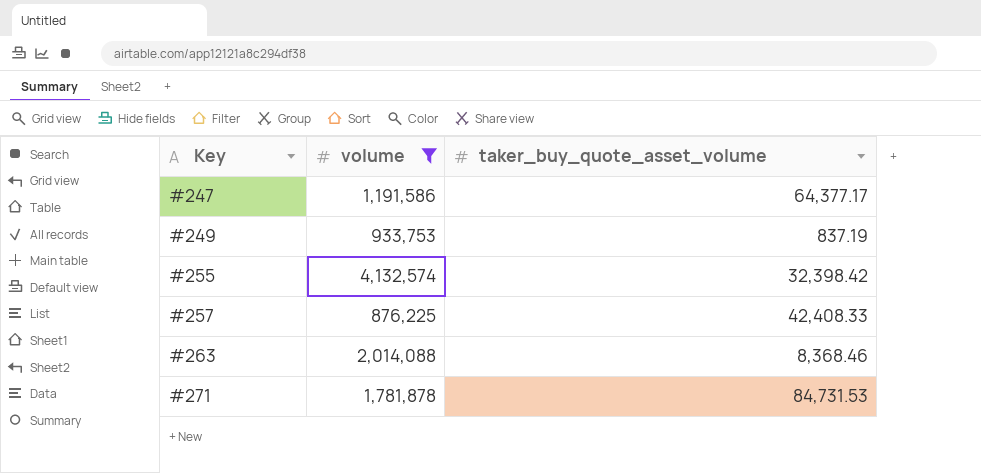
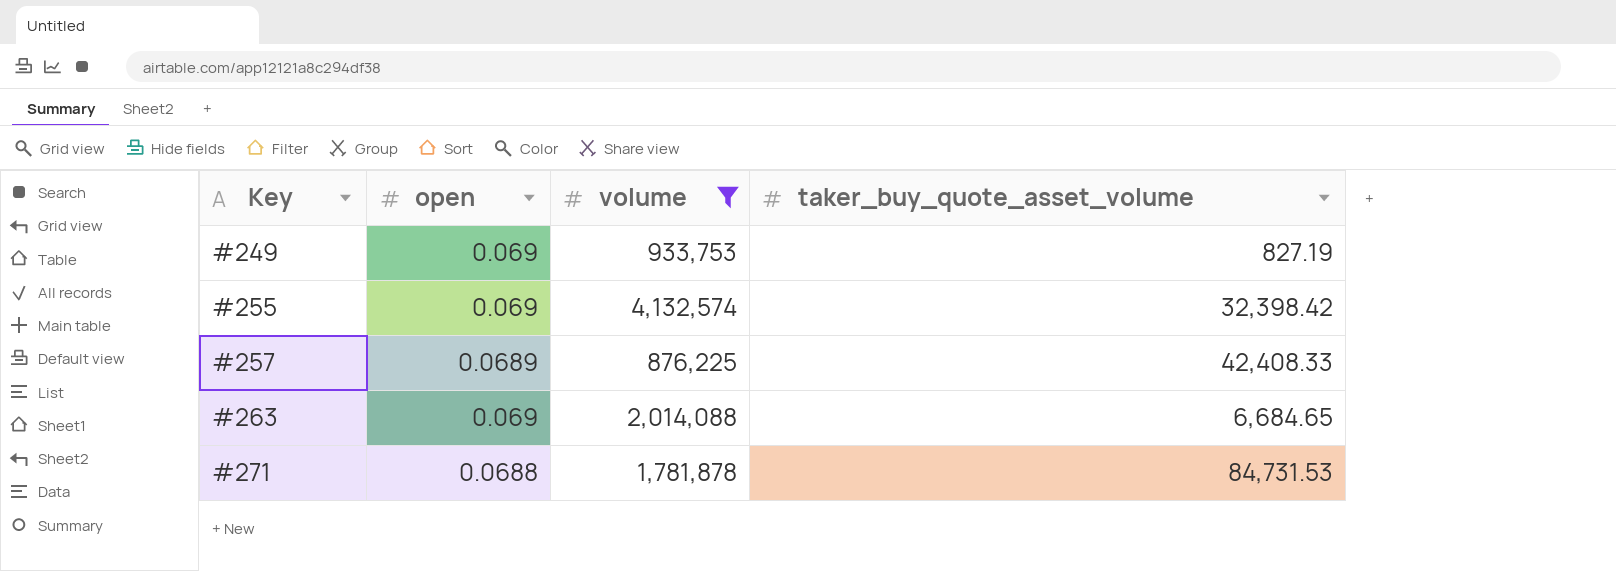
column open | position: none -> 2
row #247: 1,191,586 | 64,377.17 -> none
#249 | taker_buy_quote_asset_volume: 837.19 -> 827.19
#263 | taker_buy_quote_asset_volume: 8,368.46 -> 6,684.65

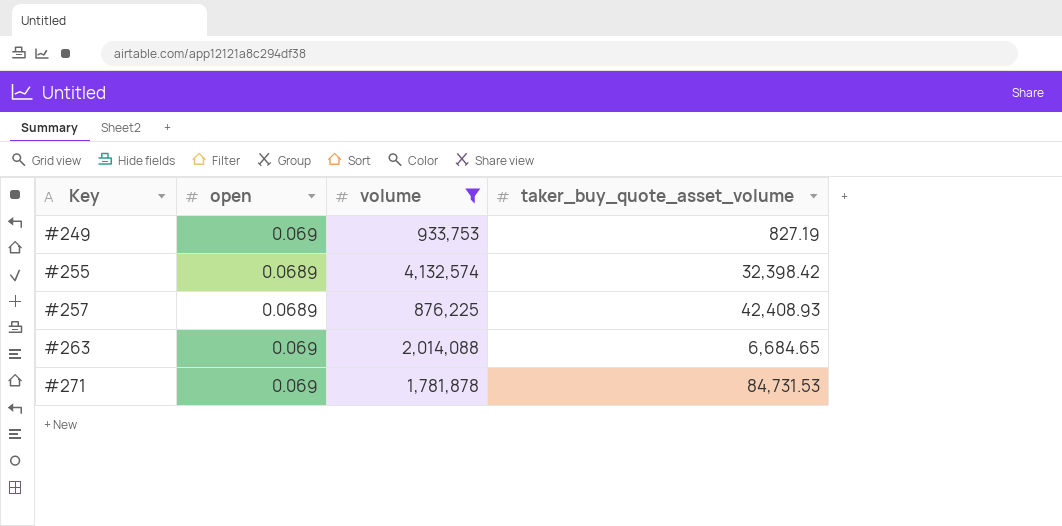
#255 | open: 0.069 -> 0.0689
#257 | taker_buy_quote_asset_volume: 42,408.33 -> 42,408.93
#271 | open: 0.0688 -> 0.069

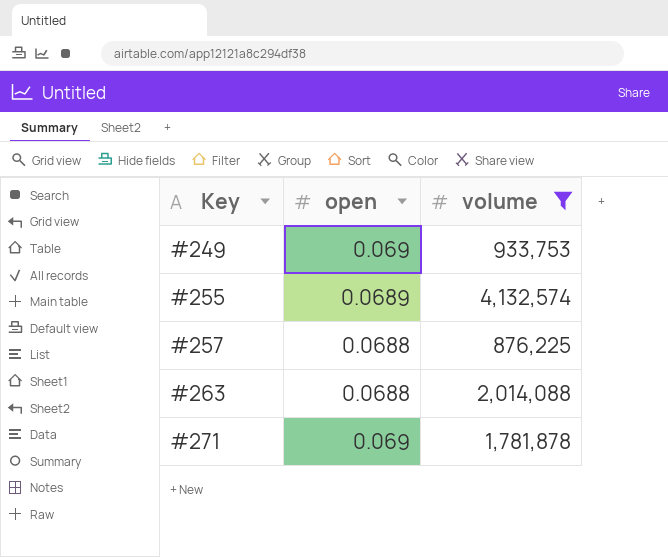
column taker_buy_quote_asset_volume | position: 4 -> none
#257 | open: 0.0689 -> 0.0688
#263 | open: 0.069 -> 0.0688

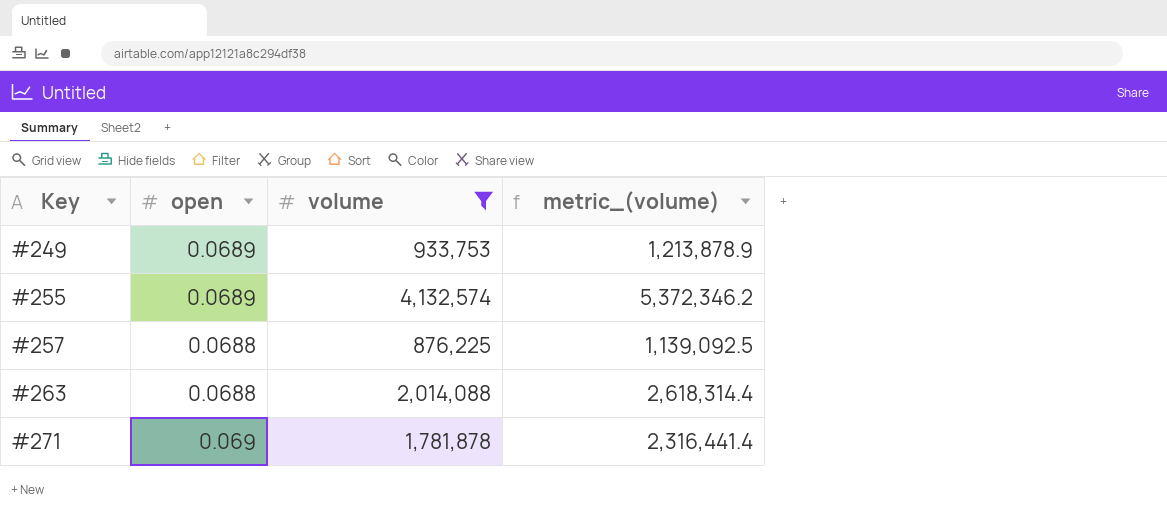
column metric_(volume) | formula: none -> [volume] * 1.3
#249 | open: 0.069 -> 0.0689

